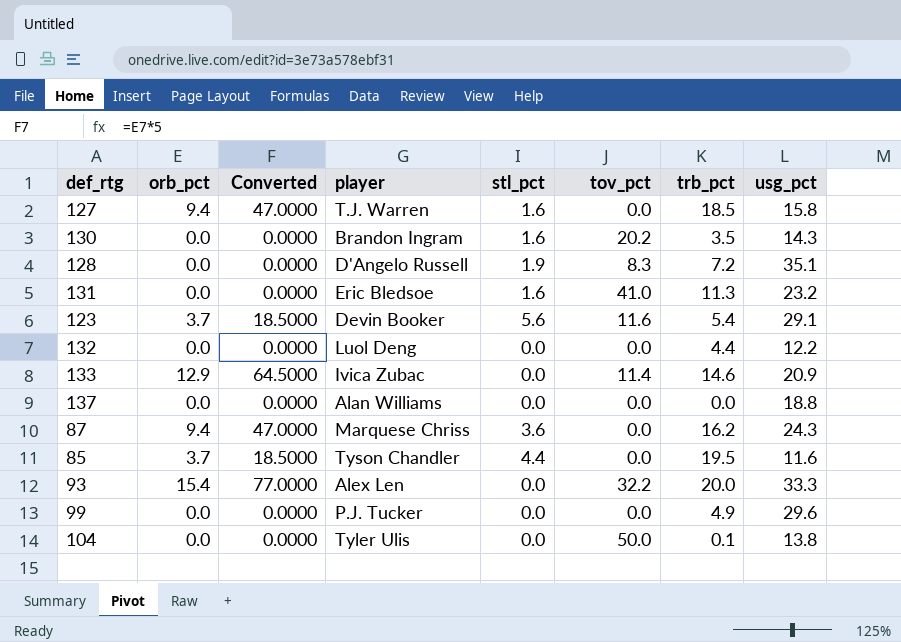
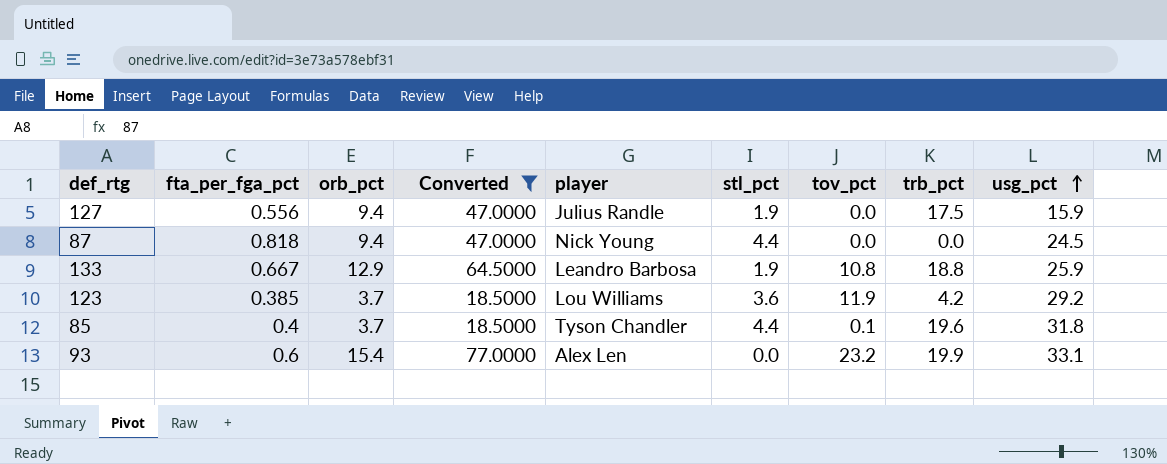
filter: none -> Converted != 0.0000
row order: none -> usg_pct ascending
column fta_per_fga_pct | position: none -> 2
127 | player: T.J. Warren -> Julius Randle
127 | stl_pct: 1.6 -> 1.9
127 | trb_pct: 18.5 -> 17.5
127 | usg_pct: 15.8 -> 15.9
87 | player: Marquese Chriss -> Nick Young
87 | stl_pct: 3.6 -> 4.4
87 | trb_pct: 16.2 -> 0.0
87 | usg_pct: 24.3 -> 24.5
133 | player: Ivica Zubac -> Leandro Barbosa
133 | stl_pct: 0.0 -> 1.9
133 | tov_pct: 11.4 -> 10.8
133 | trb_pct: 14.6 -> 18.8
133 | usg_pct: 20.9 -> 25.9
123 | player: Devin Booker -> Lou Williams
123 | stl_pct: 5.6 -> 3.6
123 | tov_pct: 11.6 -> 11.9
123 | trb_pct: 5.4 -> 4.2
123 | usg_pct: 29.1 -> 29.2
85 | tov_pct: 0.0 -> 0.1
85 | trb_pct: 19.5 -> 19.6
85 | usg_pct: 11.6 -> 31.8
93 | tov_pct: 32.2 -> 23.2
93 | trb_pct: 20.0 -> 19.9
93 | usg_pct: 33.3 -> 33.1

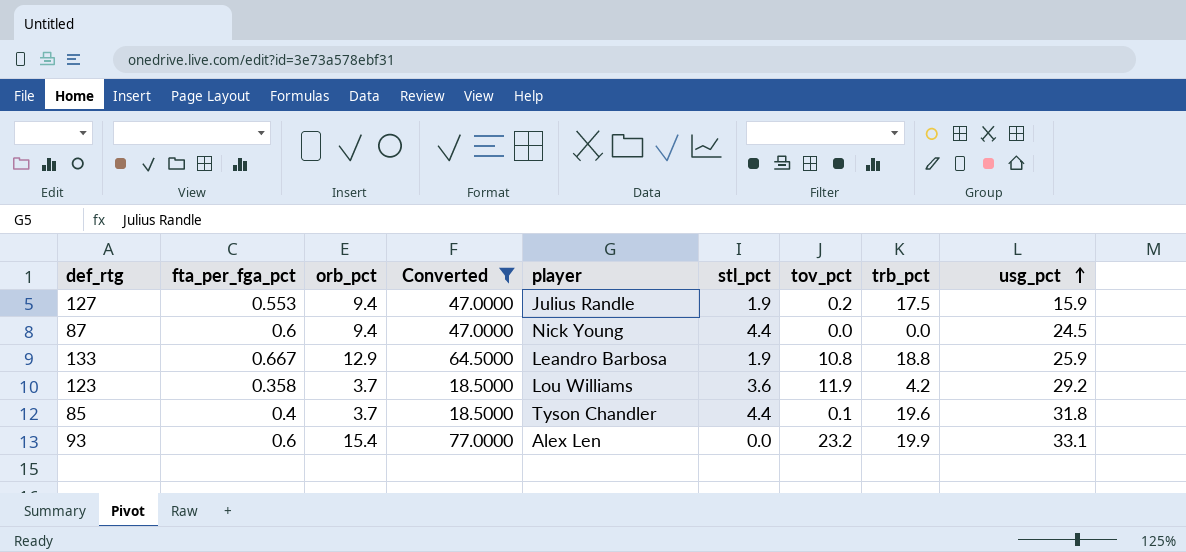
127 | fta_per_fga_pct: 0.556 -> 0.553
127 | tov_pct: 0.0 -> 0.2
87 | fta_per_fga_pct: 0.818 -> 0.6
123 | fta_per_fga_pct: 0.385 -> 0.358

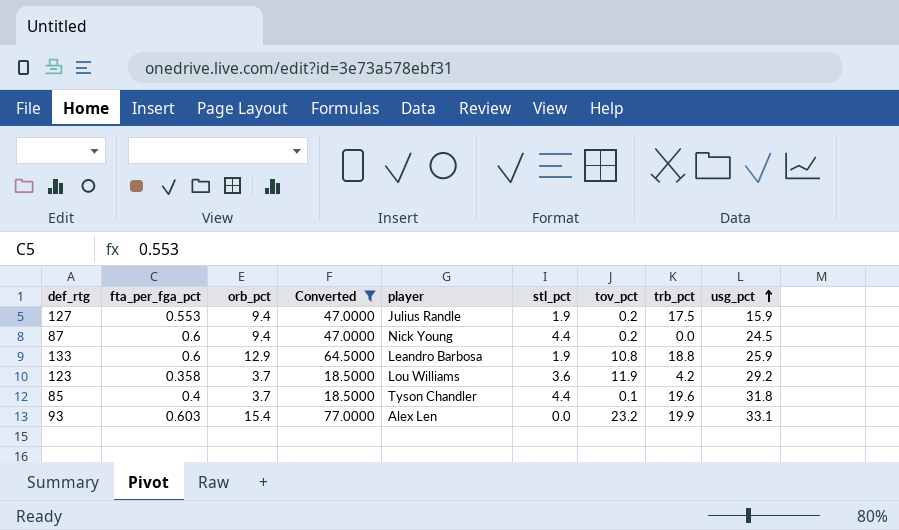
87 | tov_pct: 0.0 -> 0.2
133 | fta_per_fga_pct: 0.667 -> 0.6
93 | fta_per_fga_pct: 0.6 -> 0.603

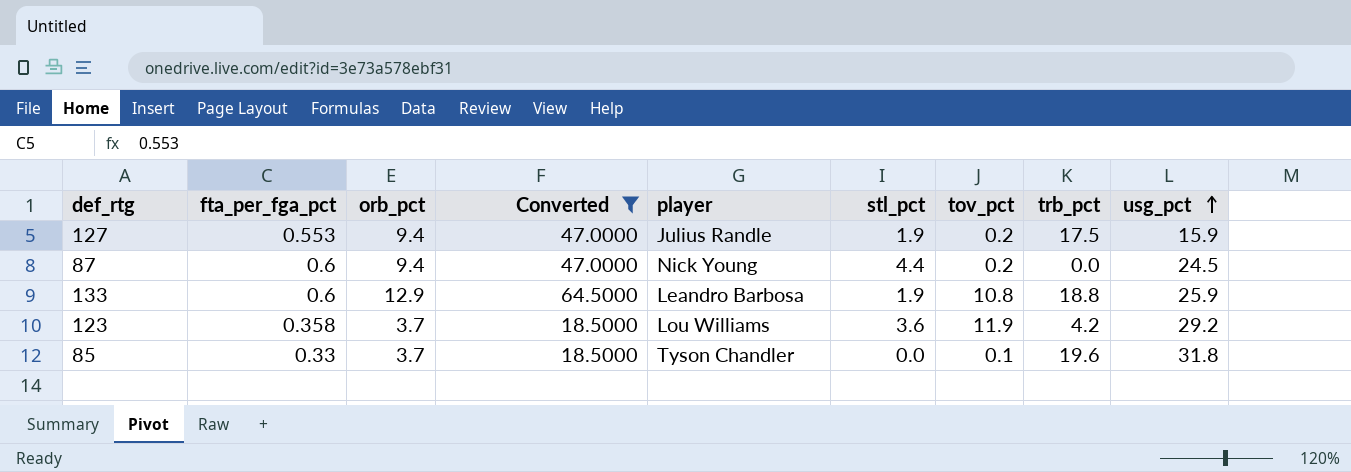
row 93: 0.603 | 15.4 | 77.0000 | Alex Len | 0.0 | 23.2 | 19.9 | 33.1 -> none
85 | fta_per_fga_pct: 0.4 -> 0.33
85 | stl_pct: 4.4 -> 0.0

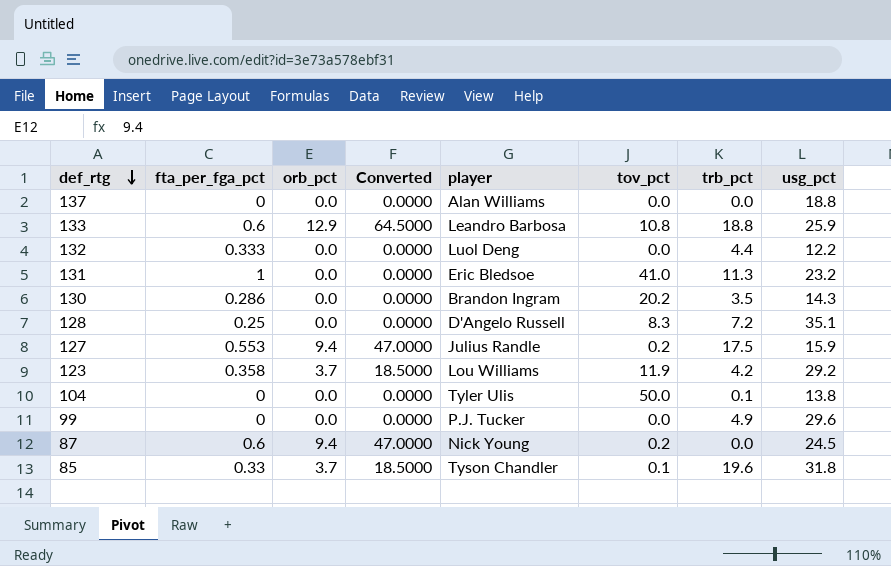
filter: Converted != 0.0000 -> none
row order: usg_pct ascending -> def_rtg descending
column stl_pct | position: 6 -> none

